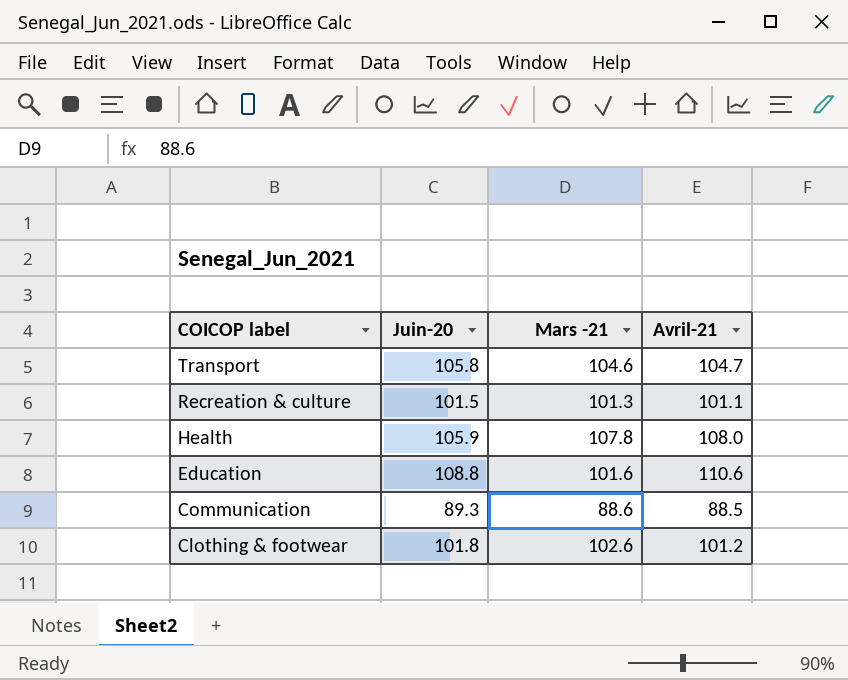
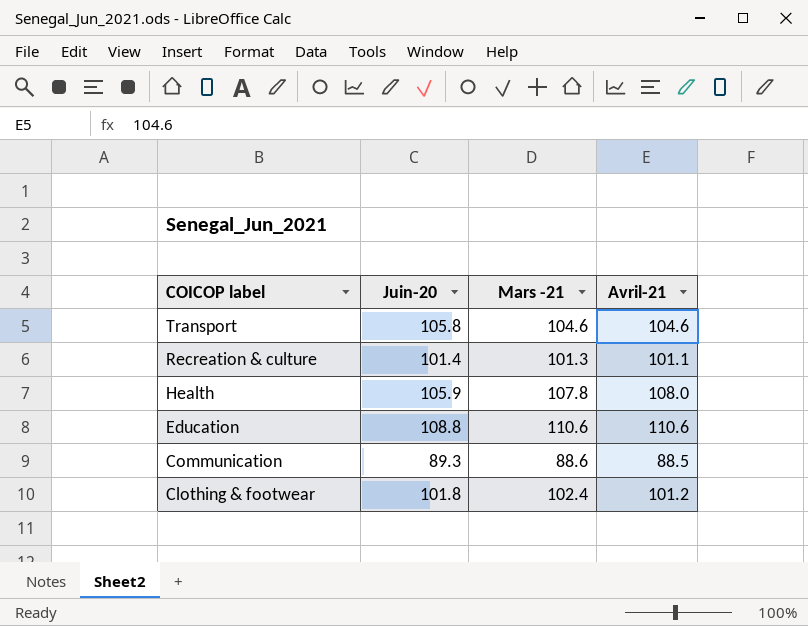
Transport | Avril-21: 104.7 -> 104.6
Recreation & culture | Juin-20: 101.5 -> 101.4
Education | Mars -21: 101.6 -> 110.6
Clothing & footwear | Mars -21: 102.6 -> 102.4

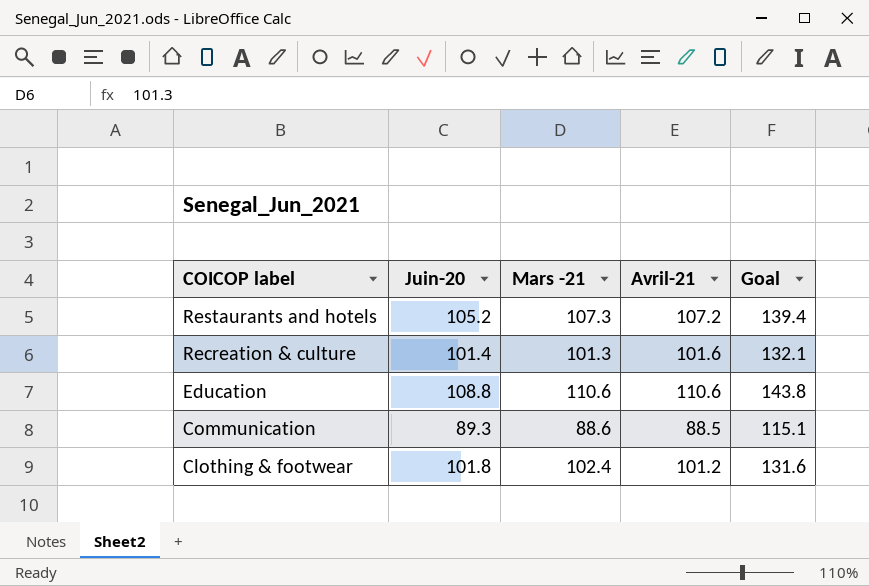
column Goal | formula: none -> [Avril-21] * 1.3
row Transport: 105.8 | 104.6 | 104.6 -> none
row Health: 105.9 | 107.8 | 108.0 -> none
row Restaurants and hotels: none -> 105.2 | 107.3 | 107.2 | 139.4
Recreation & culture | Avril-21: 101.1 -> 101.6

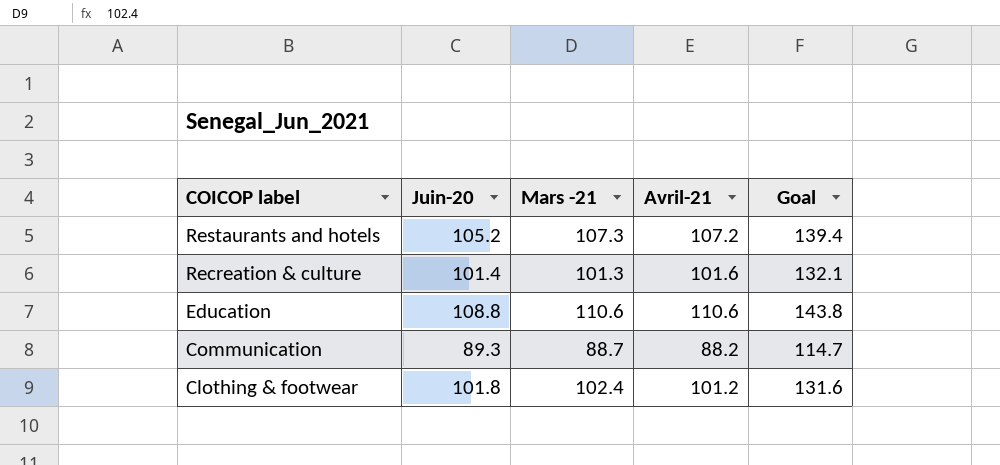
Communication | Mars -21: 88.6 -> 88.7
Communication | Avril-21: 88.5 -> 88.2
Communication | Goal: 115.1 -> 114.7

